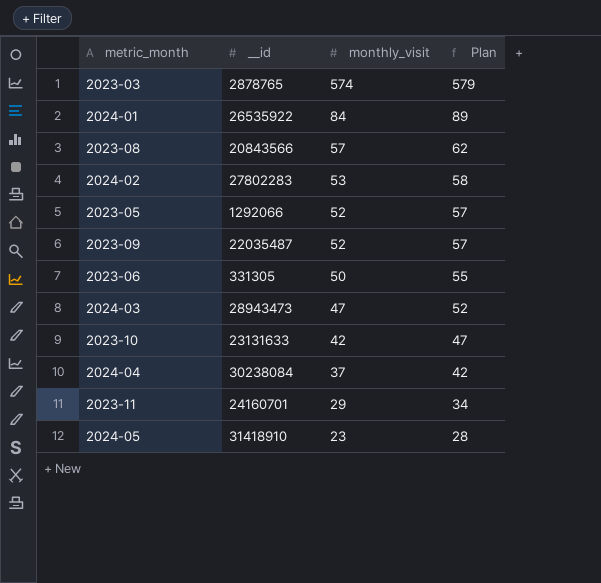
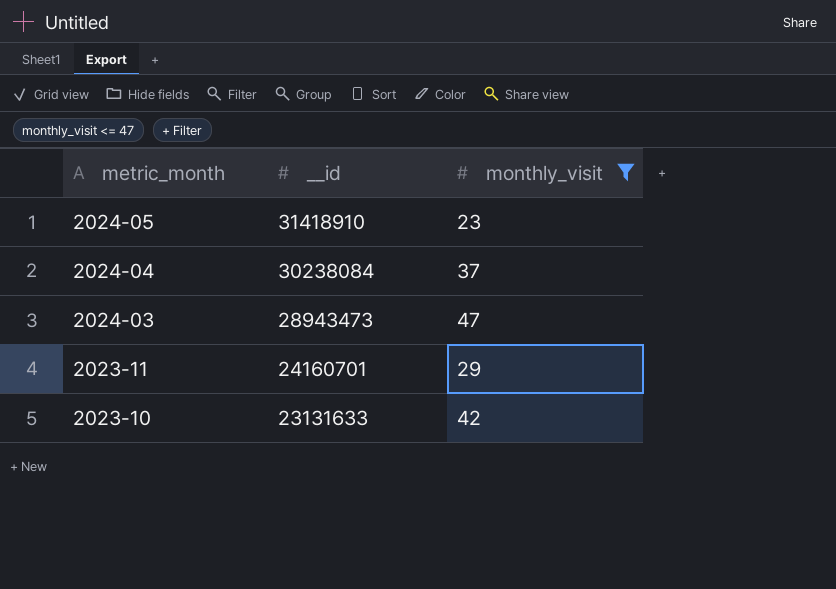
filter: none -> monthly_visit <= 47
row order: monthly_visit descending -> metric_month descending
column Plan | formula: [monthly_visit] + 5 -> none

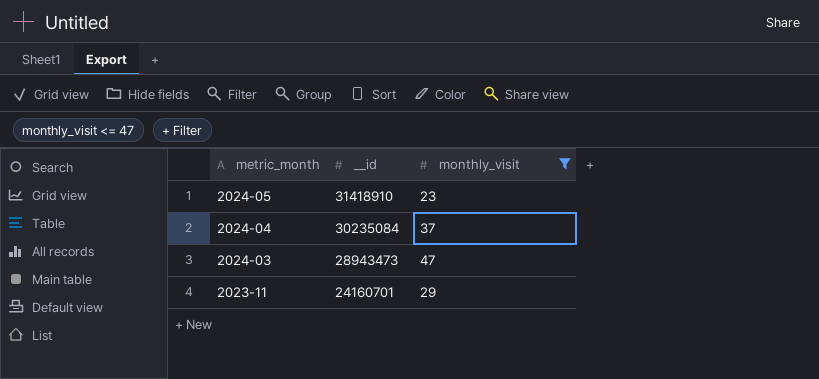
row 2023-10: 23131633 | 42 -> none
2024-04 | __id: 30238084 -> 30235084

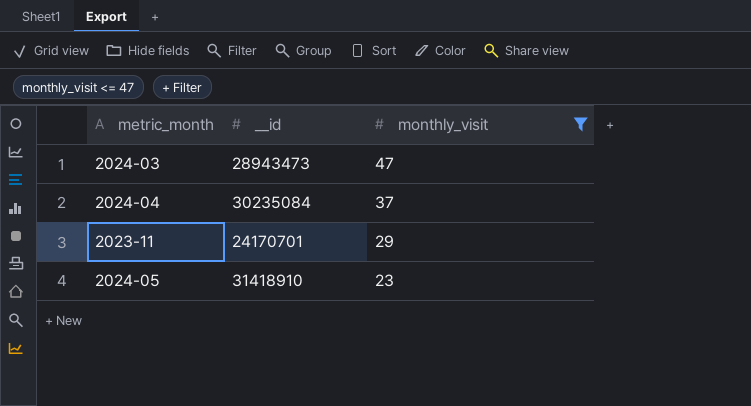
row order: metric_month descending -> monthly_visit descending
2023-11 | __id: 24160701 -> 24170701

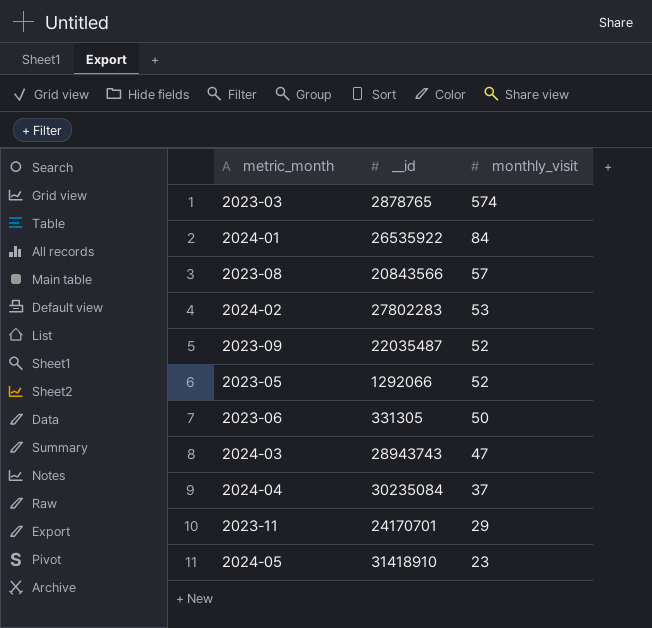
filter: monthly_visit <= 47 -> none
2024-03 | __id: 28943473 -> 28943743

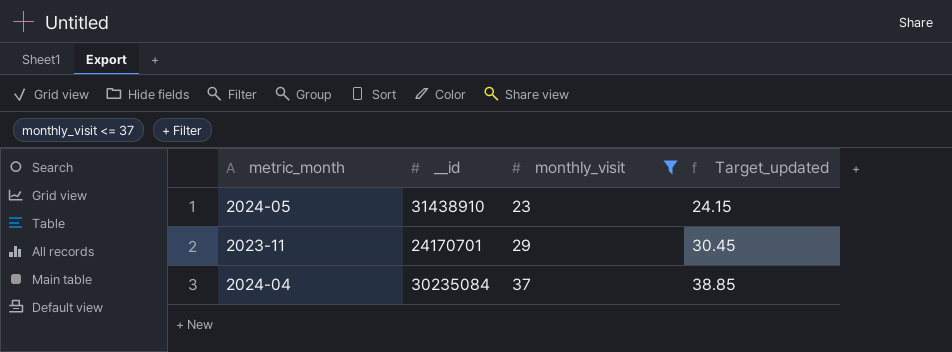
filter: none -> monthly_visit <= 37
row order: monthly_visit descending -> monthly_visit ascending
column Target_updated | formula: none -> [monthly_visit] * 1.05
2024-05 | __id: 31418910 -> 31438910

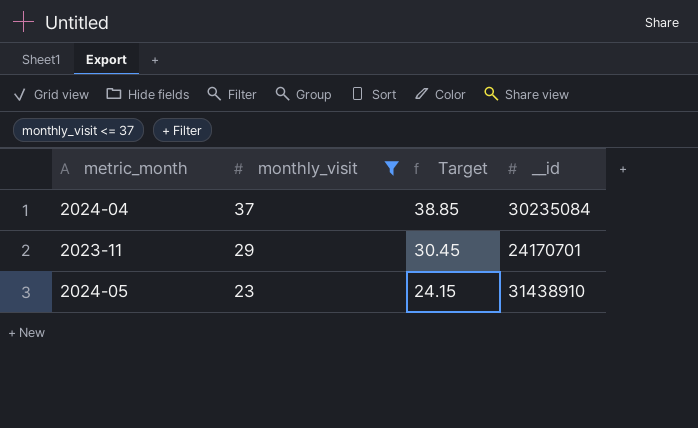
row order: monthly_visit ascending -> monthly_visit descending
column name: Target_updated -> Target
column __id | position: 2 -> 4

